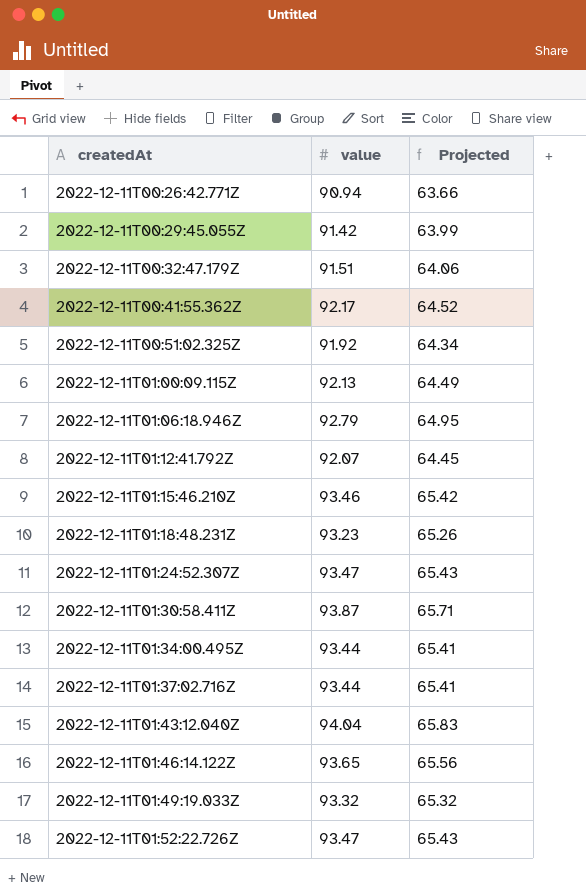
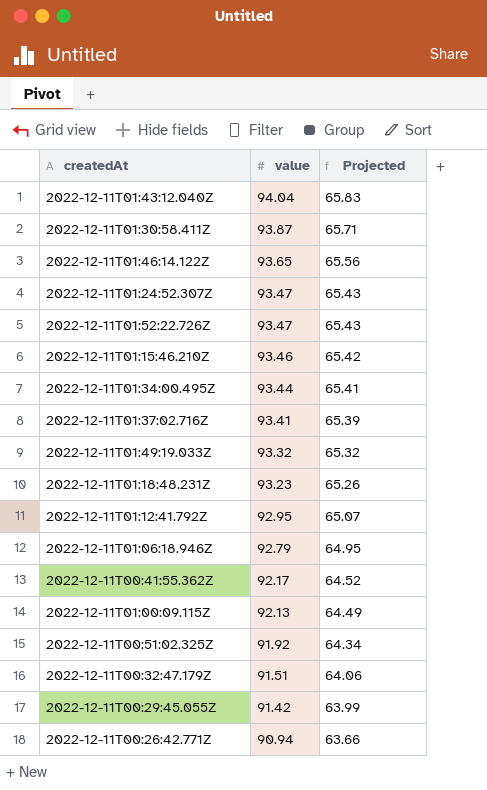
row order: createdAt ascending -> value descending
2022-12-11T01:37:02.716Z | value: 93.44 -> 93.41
2022-12-11T01:37:02.716Z | Projected: 65.41 -> 65.39
2022-12-11T01:12:41.792Z | value: 92.07 -> 92.95
2022-12-11T01:12:41.792Z | Projected: 64.45 -> 65.07

